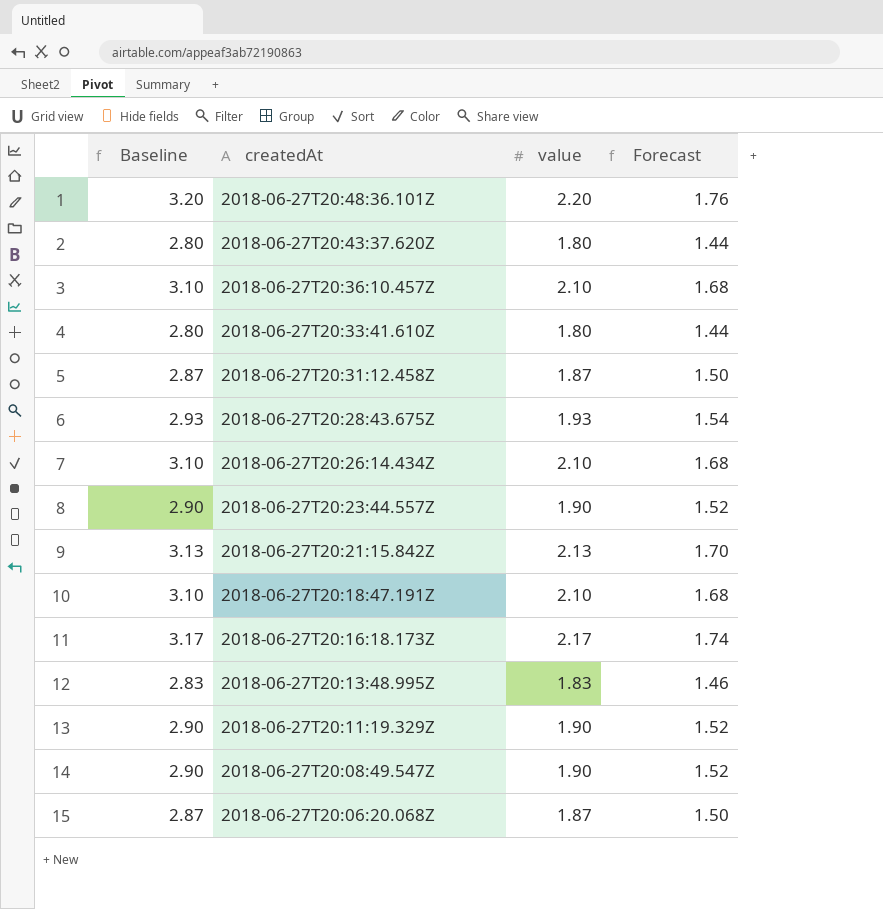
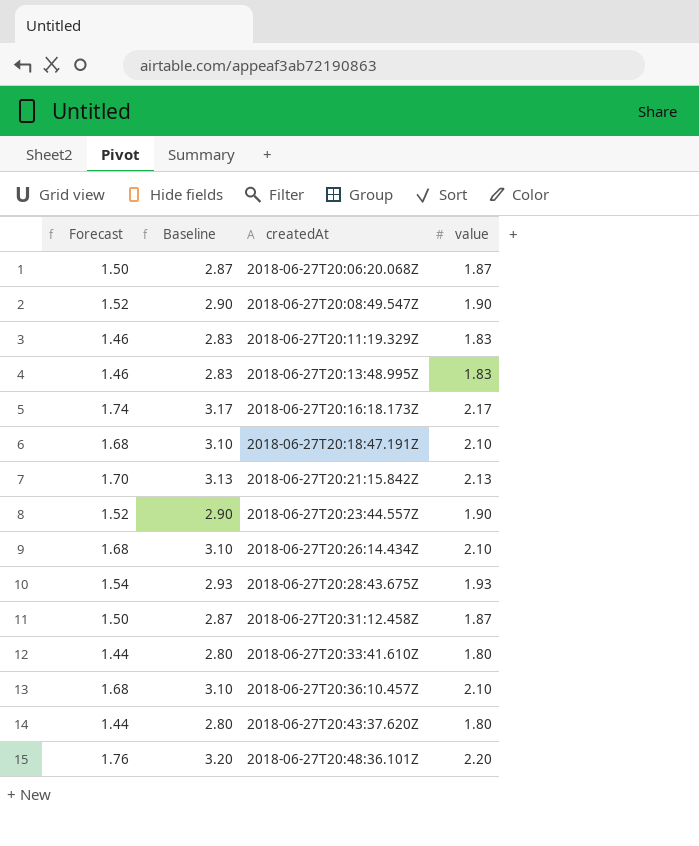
row order: createdAt descending -> createdAt ascending
column Forecast | position: 4 -> 1
2018-06-27T20:11:19.329Z | Forecast: 1.52 -> 1.46
2018-06-27T20:11:19.329Z | Baseline: 2.90 -> 2.83
2018-06-27T20:11:19.329Z | value: 1.90 -> 1.83

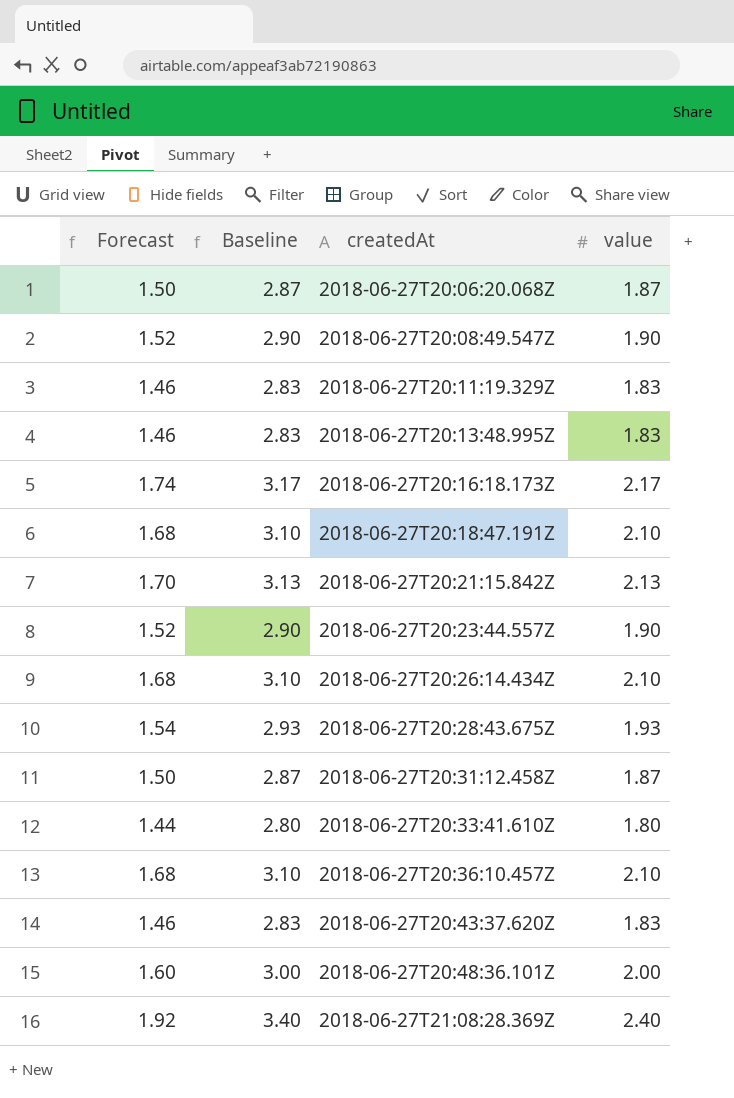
2018-06-27T20:43:37.620Z | Forecast: 1.44 -> 1.46
2018-06-27T20:43:37.620Z | Baseline: 2.80 -> 2.83
2018-06-27T20:43:37.620Z | value: 1.80 -> 1.83
2018-06-27T20:48:36.101Z | Forecast: 1.76 -> 1.60
2018-06-27T20:48:36.101Z | Baseline: 3.20 -> 3.00
2018-06-27T20:48:36.101Z | value: 2.20 -> 2.00
row 2018-06-27T21:08:28.369Z: none -> 1.92 | 3.40 | 2.40

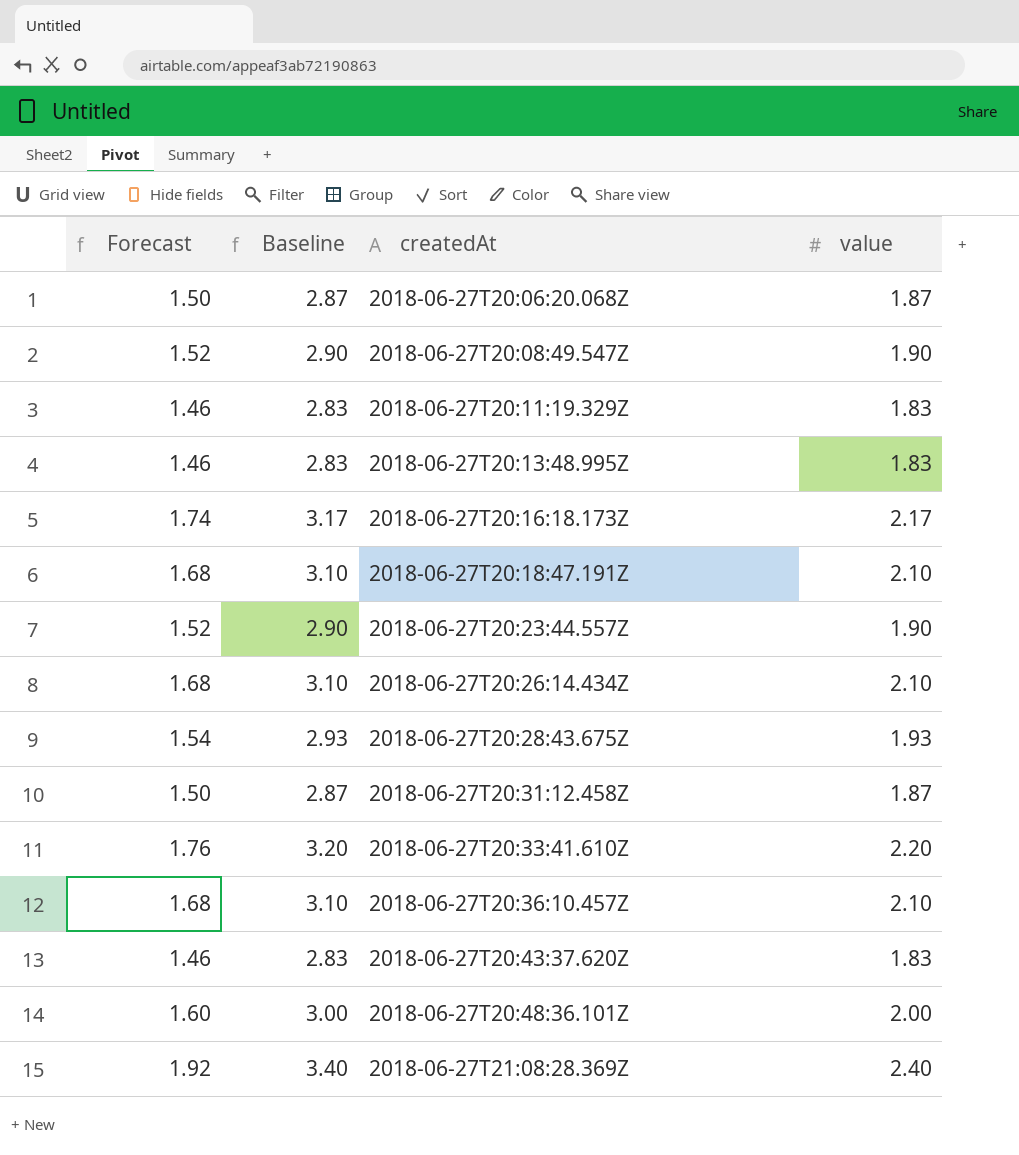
row 2018-06-27T20:21:15.842Z: 1.70 | 3.13 | 2.13 -> none
2018-06-27T20:33:41.610Z | Forecast: 1.44 -> 1.76
2018-06-27T20:33:41.610Z | Baseline: 2.80 -> 3.20
2018-06-27T20:33:41.610Z | value: 1.80 -> 2.20

